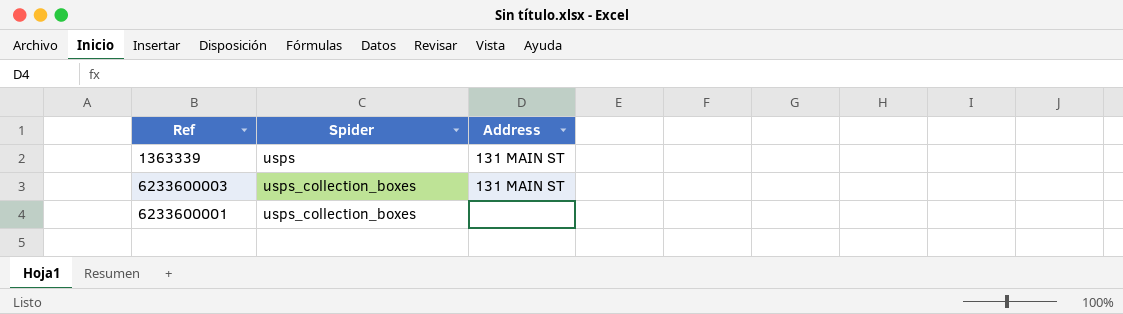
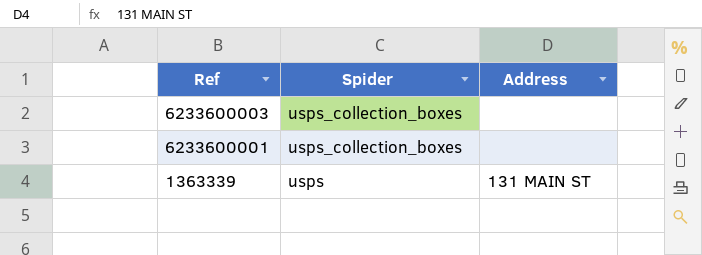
row order: Spider ascending -> Ref descending
6233600003 | Address: 131 MAIN ST -> none

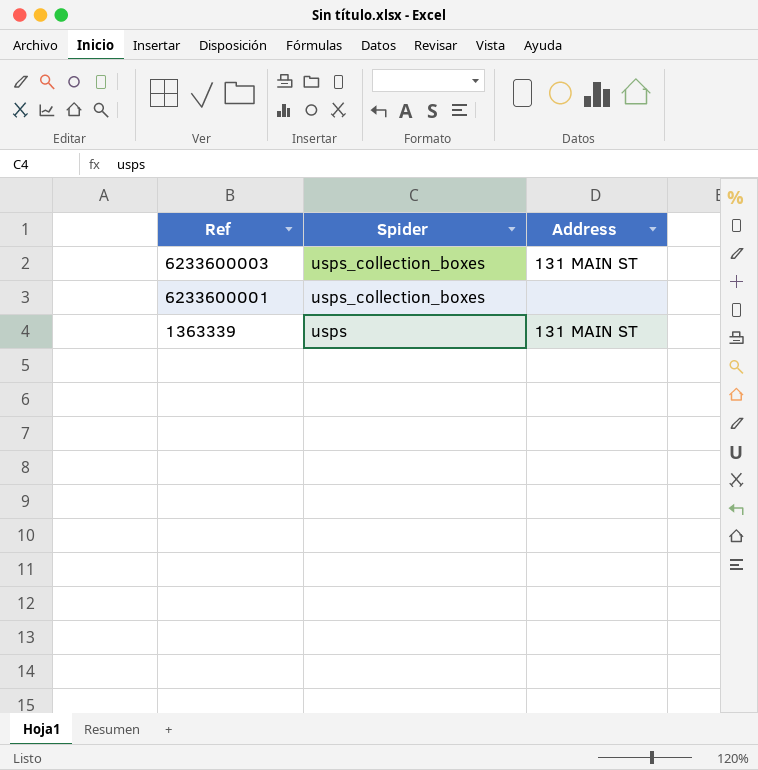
6233600003 | Address: none -> 131 MAIN ST

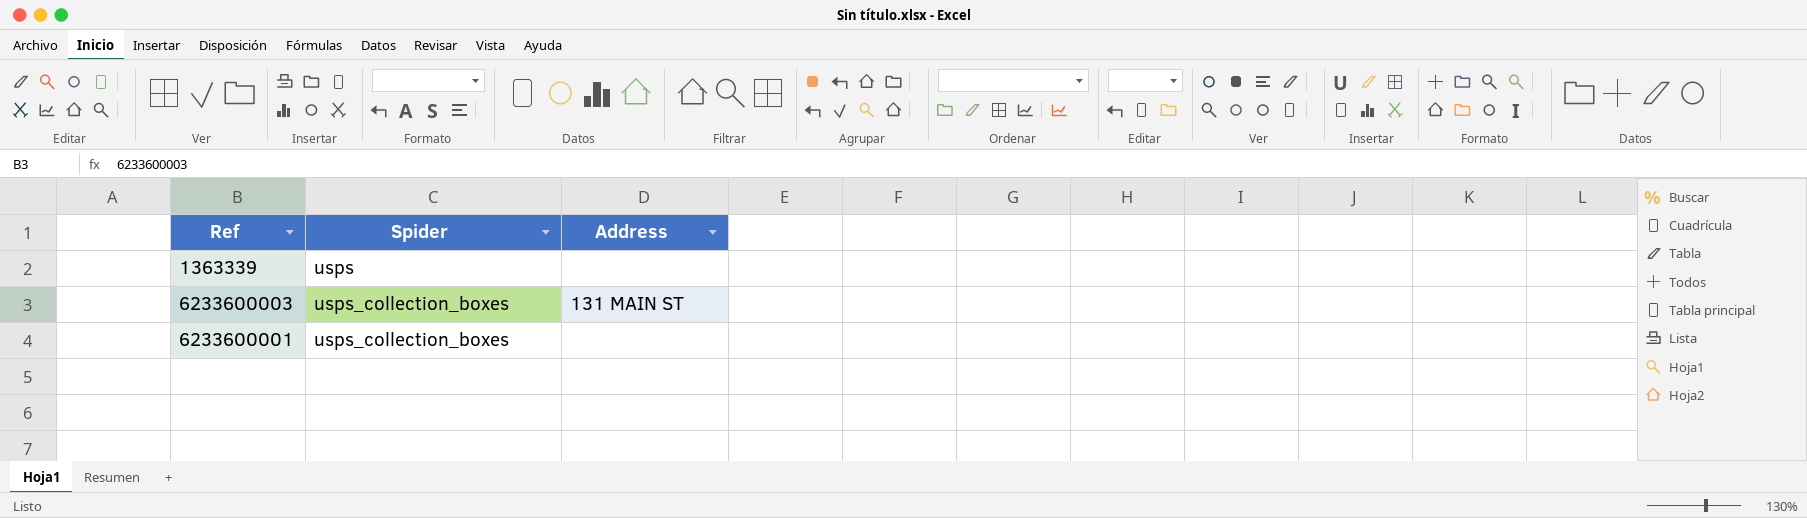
row order: Ref descending -> Spider ascending
1363339 | Address: 131 MAIN ST -> none

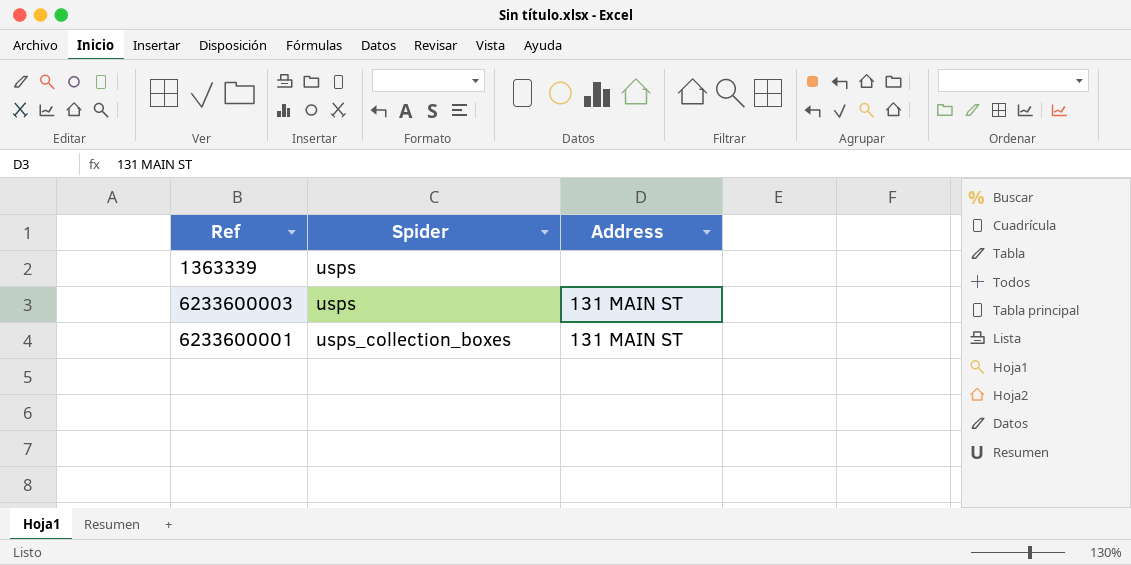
6233600003 | Spider: usps_collection_boxes -> usps
6233600001 | Address: none -> 131 MAIN ST

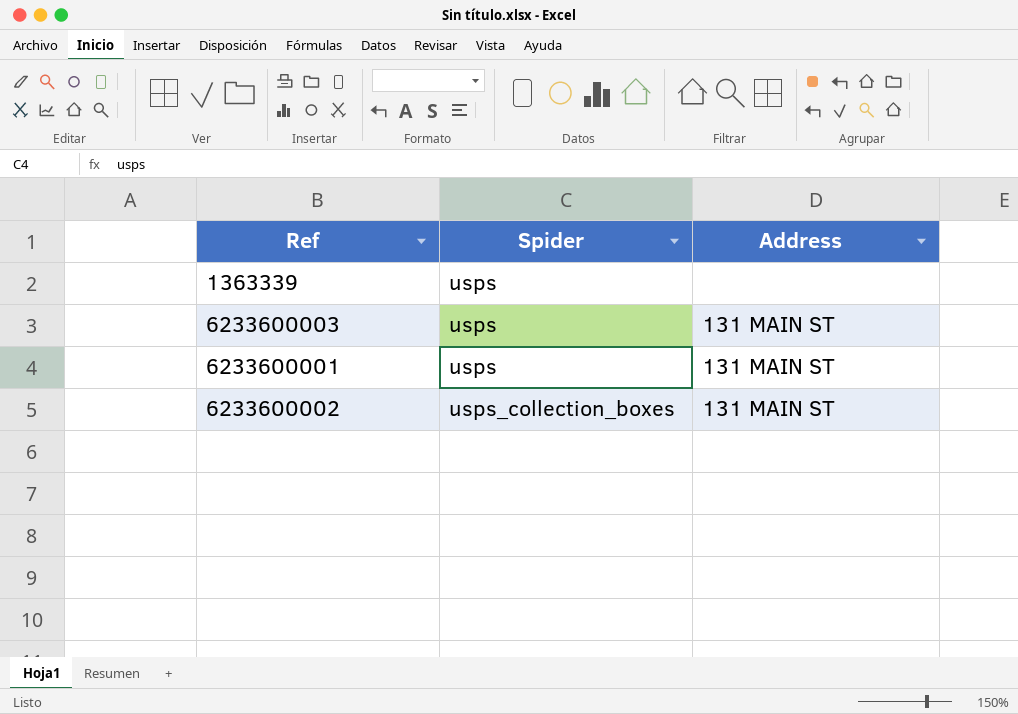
6233600001 | Spider: usps_collection_boxes -> usps
row 6233600002: none -> usps_collection_boxes | 131 MAIN ST

